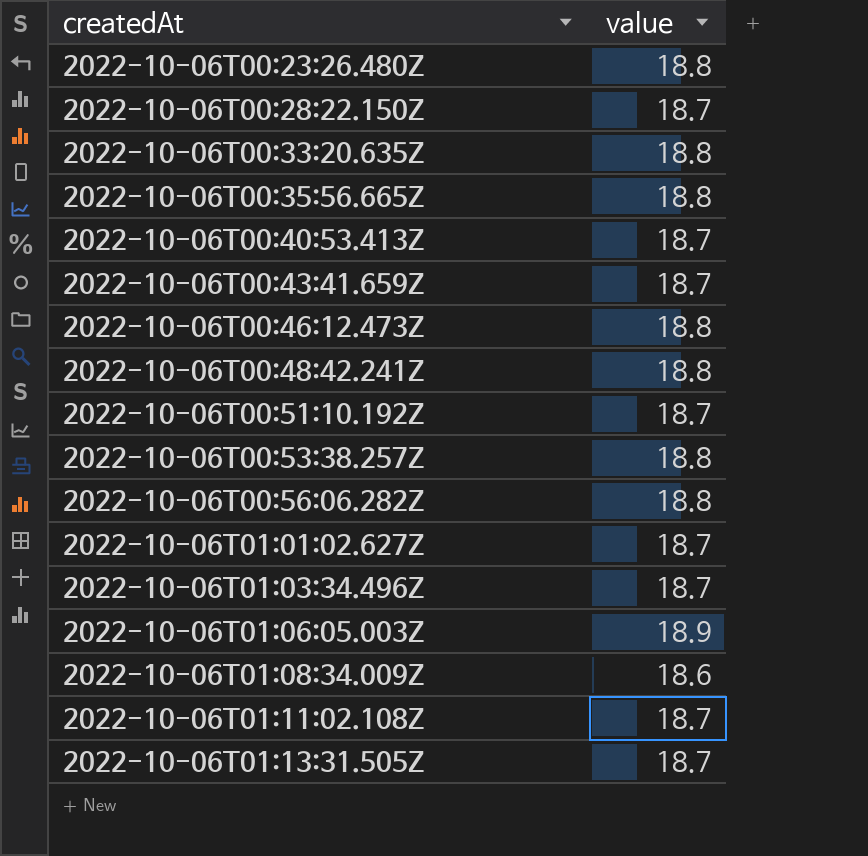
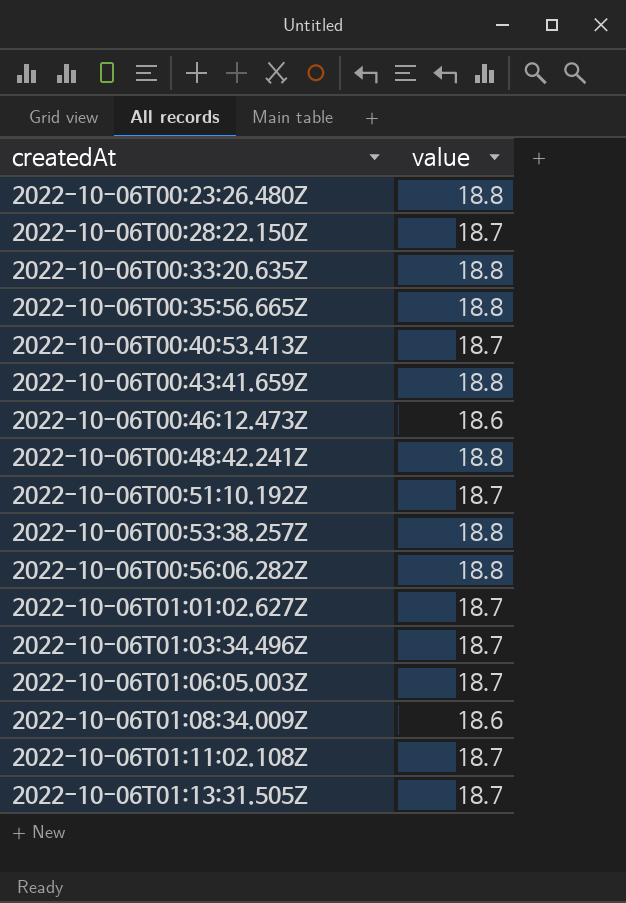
2022-10-06T00:43:41.659Z | value: 18.7 -> 18.8
2022-10-06T00:46:12.473Z | value: 18.8 -> 18.6
2022-10-06T01:06:05.003Z | value: 18.9 -> 18.7

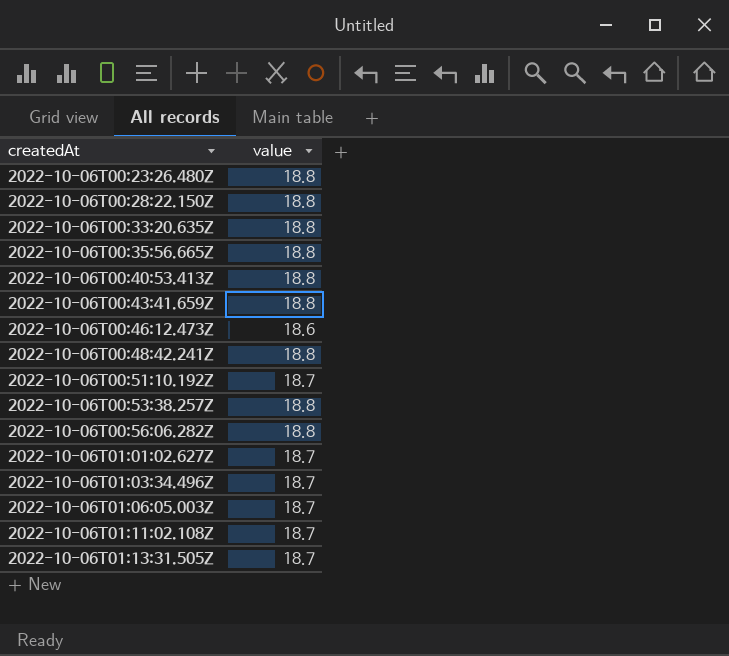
row 2022-10-06T01:08:34.009Z: 18.6 -> none
2022-10-06T00:28:22.150Z | value: 18.7 -> 18.8
2022-10-06T00:40:53.413Z | value: 18.7 -> 18.8

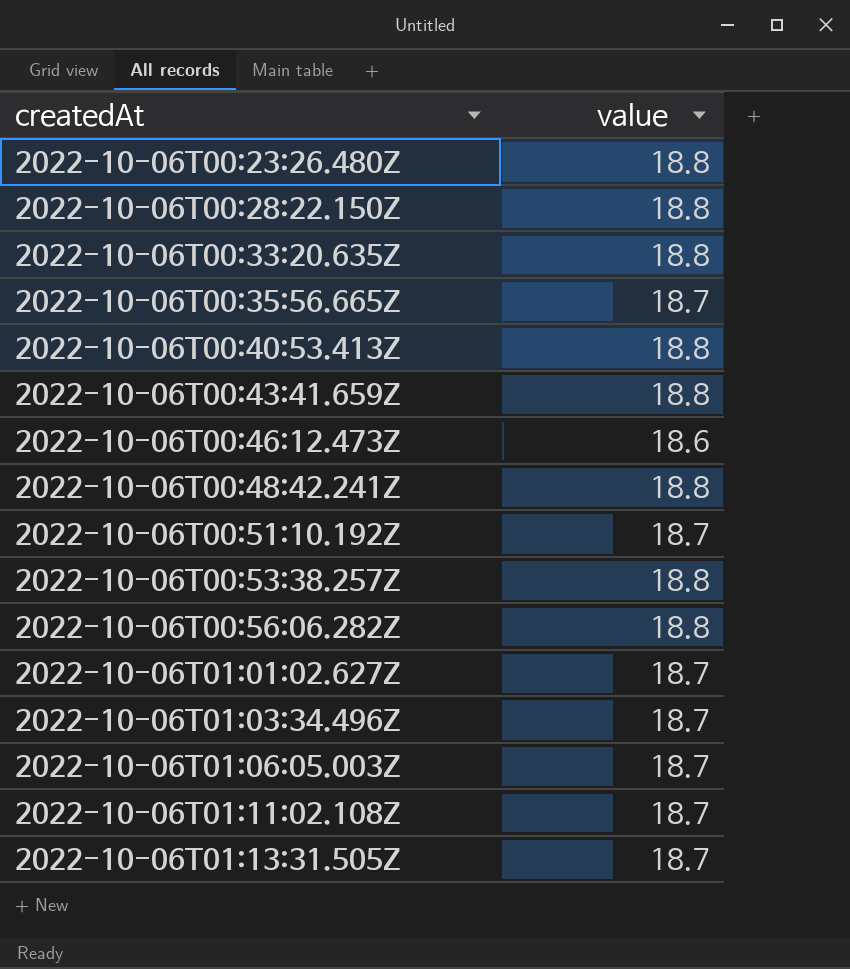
2022-10-06T00:35:56.665Z | value: 18.8 -> 18.7

